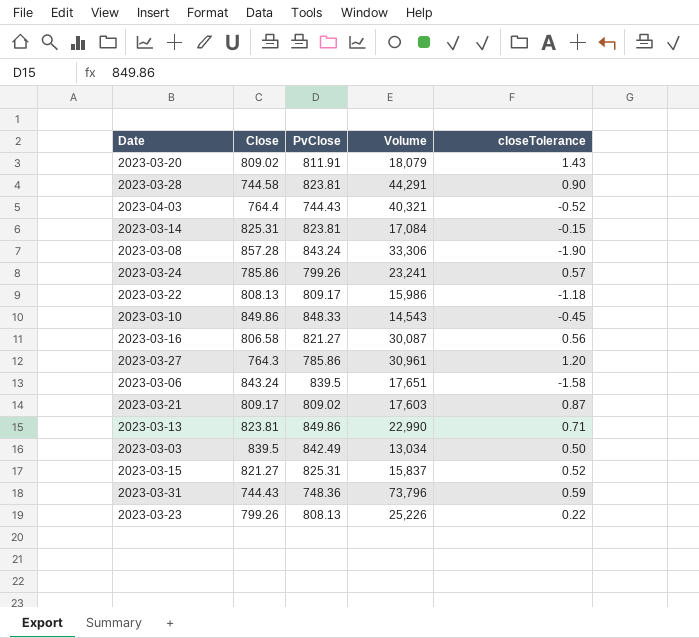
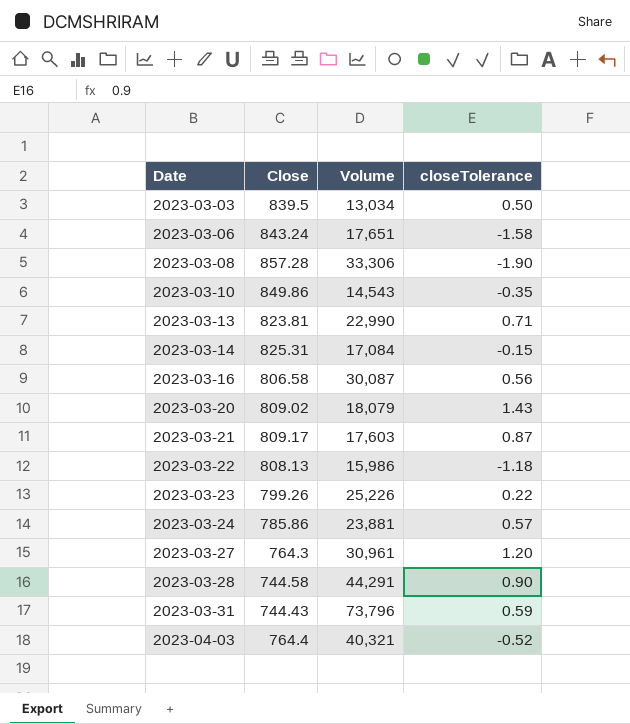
row order: none -> Date ascending
column PvClose | position: 3 -> none
row 2023-03-15: 821.27 | 825.31 | 15,837 | 0.52 -> none
2023-03-10 | closeTolerance: -0.45 -> -0.35
2023-03-24 | Volume: 23,241 -> 23,881

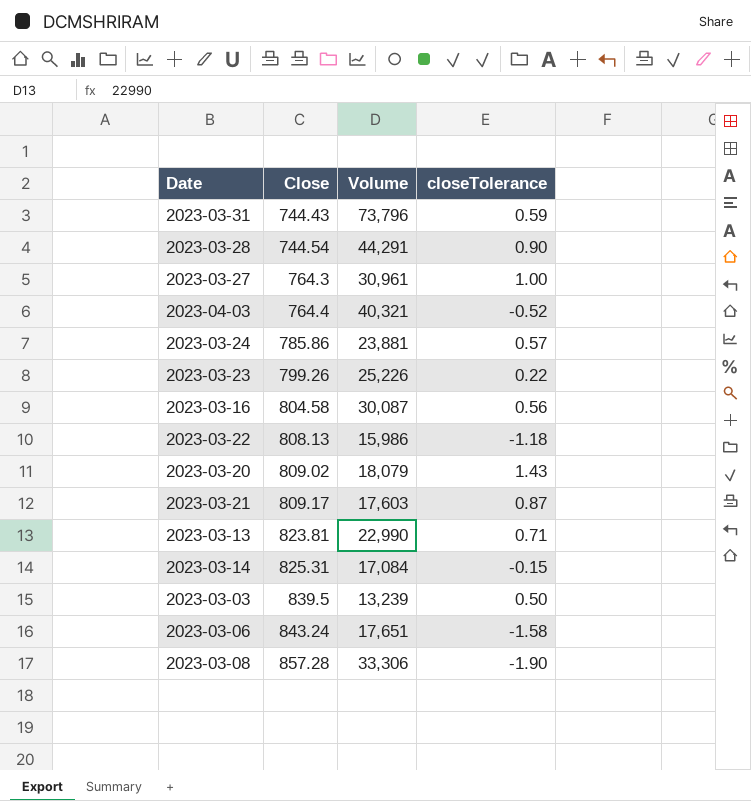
row order: Date ascending -> Close ascending
row 2023-03-10: 849.86 | 14,543 | -0.35 -> none
2023-03-28 | Close: 744.58 -> 744.54
2023-03-27 | closeTolerance: 1.20 -> 1.00
2023-03-16 | Close: 806.58 -> 804.58
2023-03-03 | Volume: 13,034 -> 13,239

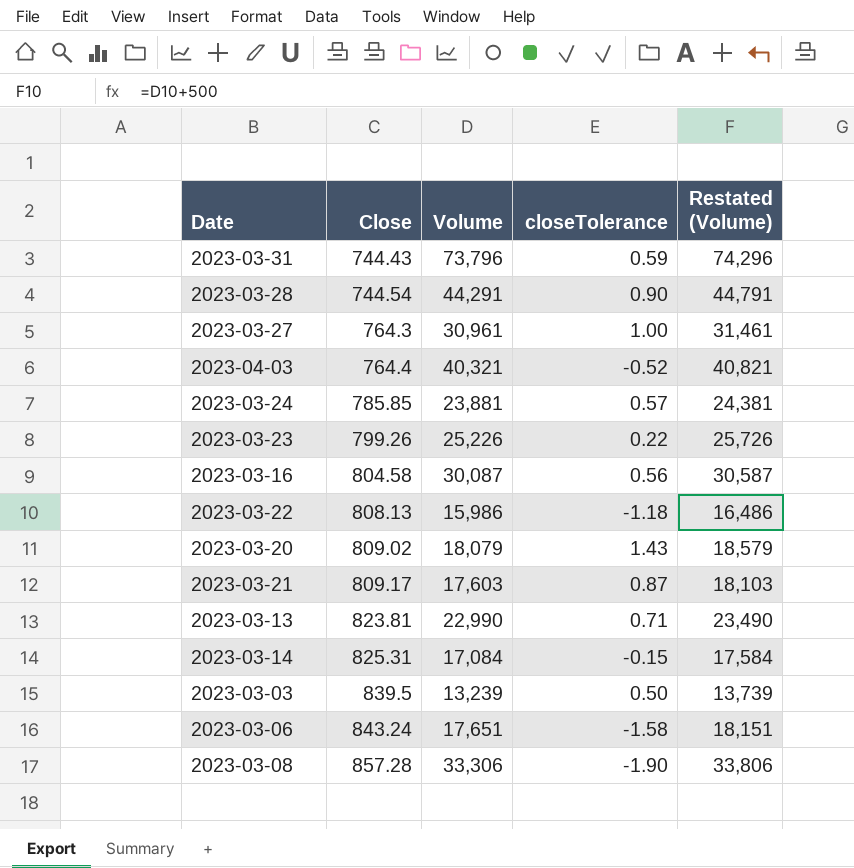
column Restated (Volume) | formula: none -> [Volume] + 500
2023-03-24 | Close: 785.86 -> 785.85

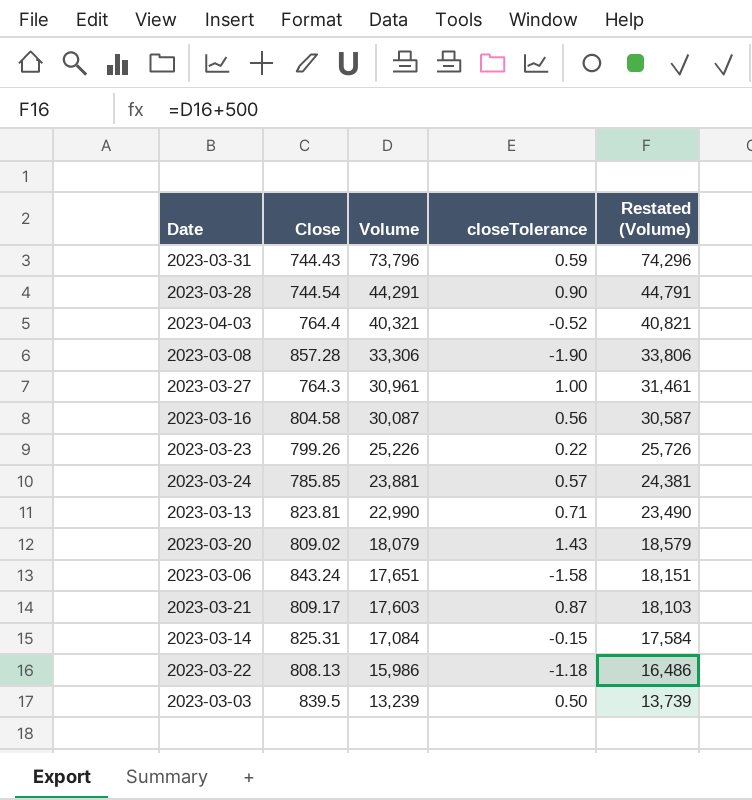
row order: Close ascending -> Volume descending

